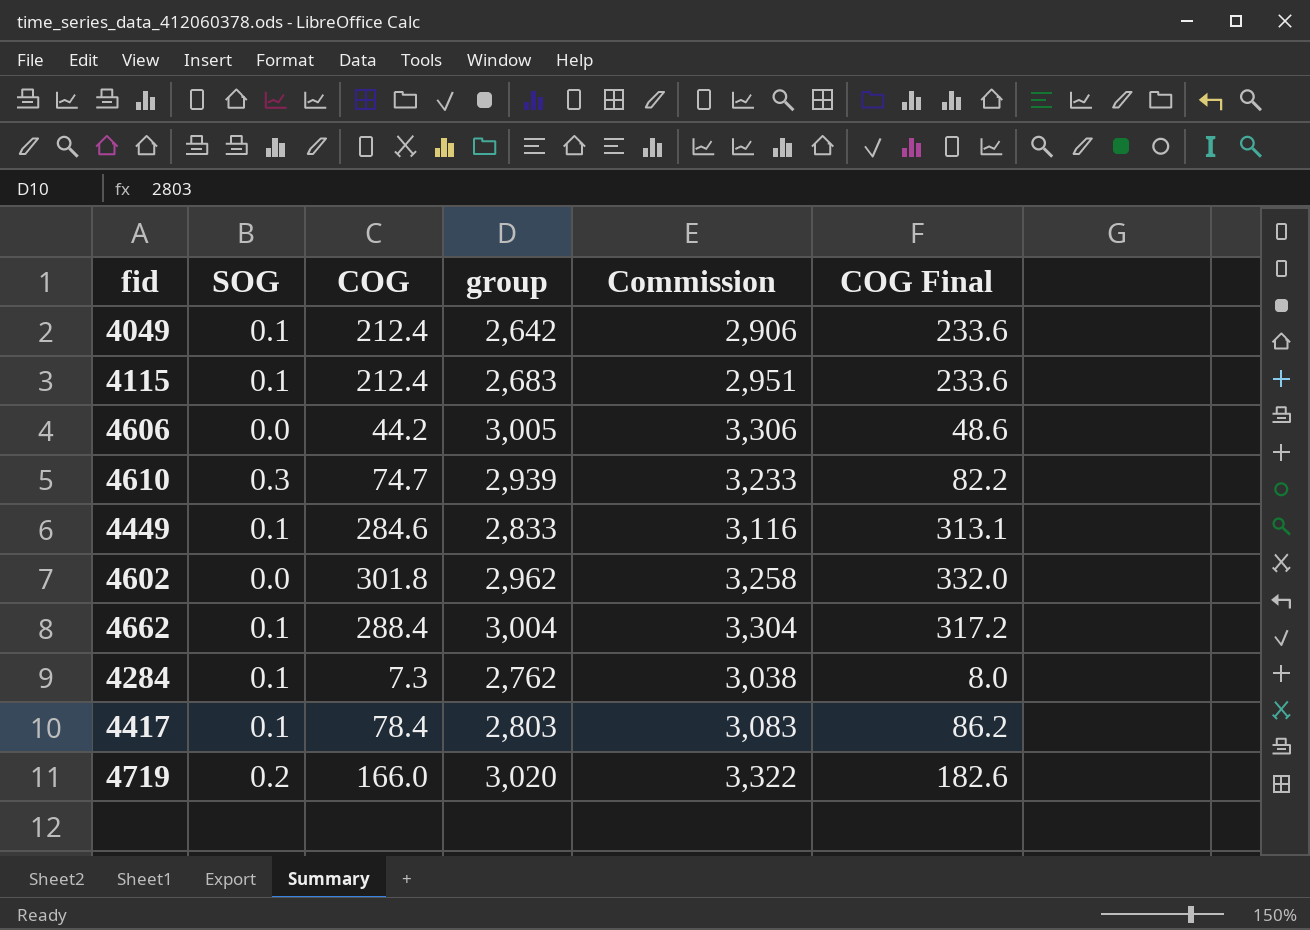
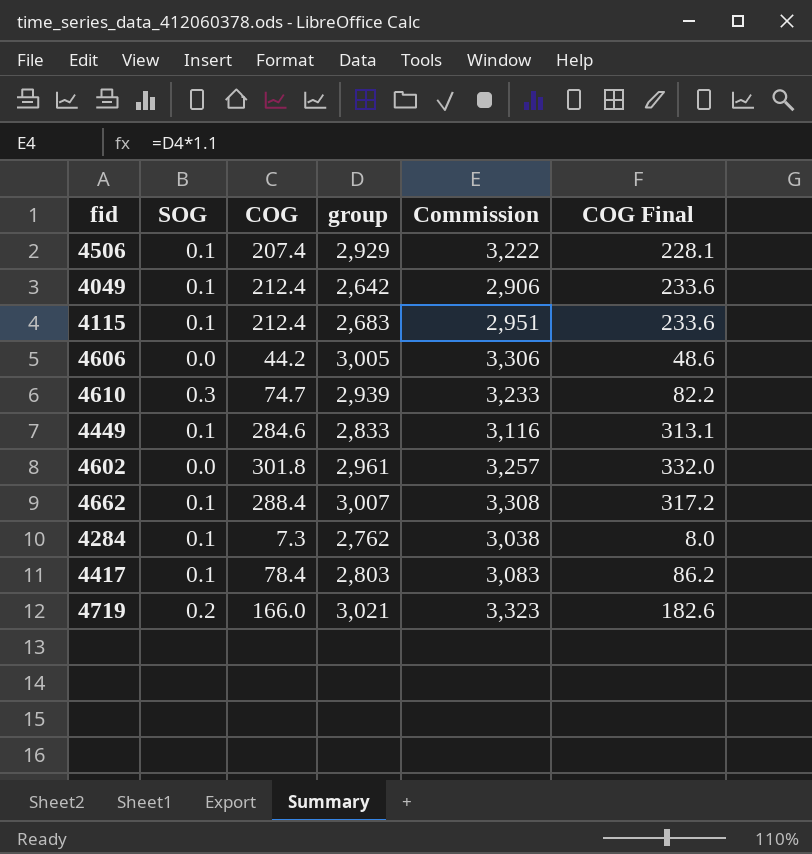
row 4506: none -> 0.1 | 207.4 | 2,929 | 3,222 | 228.1
4602 | group: 2,962 -> 2,961
4602 | Commission: 3,258 -> 3,257
4662 | group: 3,004 -> 3,007
4662 | Commission: 3,304 -> 3,308
4719 | group: 3,020 -> 3,021
4719 | Commission: 3,322 -> 3,323

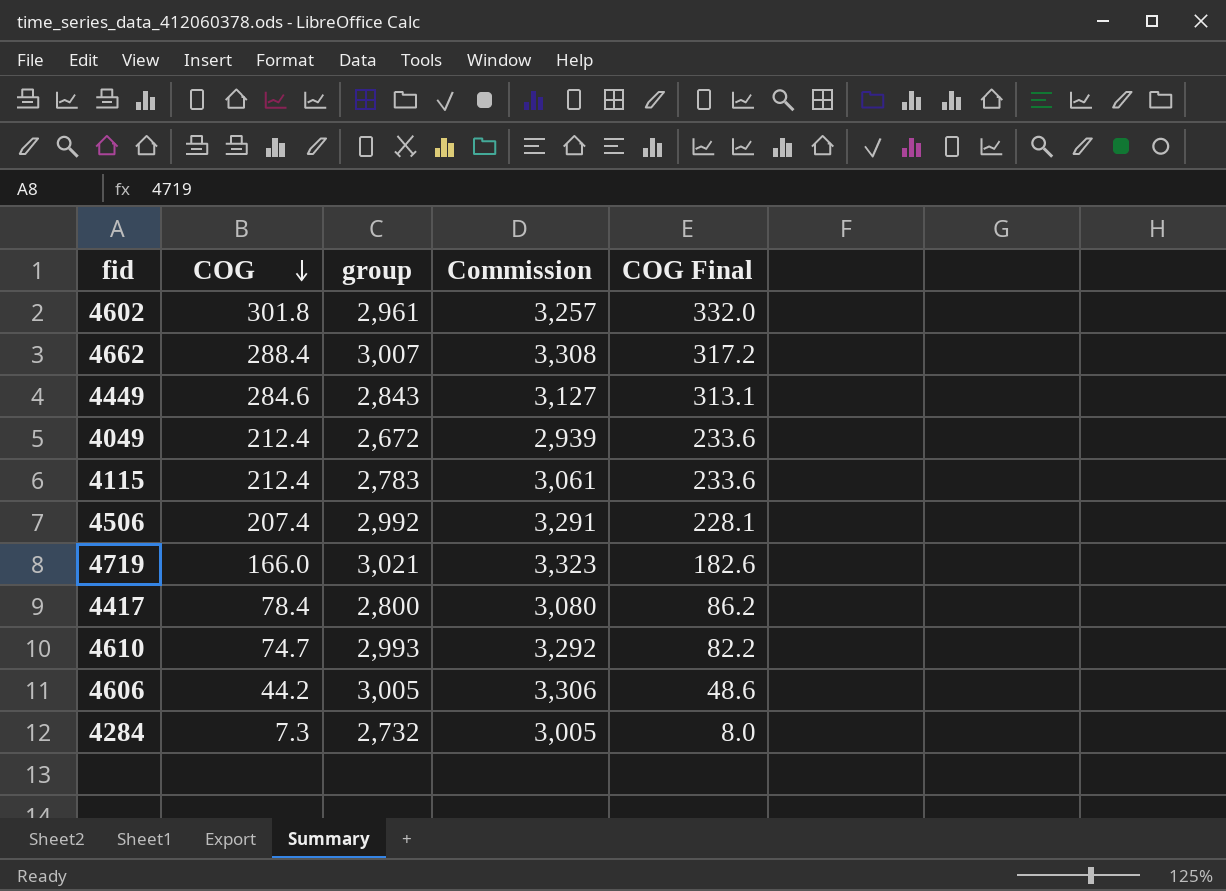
row order: none -> COG descending
column SOG | position: 2 -> none
4449 | group: 2,833 -> 2,843
4449 | Commission: 3,116 -> 3,127
4049 | group: 2,642 -> 2,672
4049 | Commission: 2,906 -> 2,939
4115 | group: 2,683 -> 2,783
4115 | Commission: 2,951 -> 3,061
4506 | group: 2,929 -> 2,992
4506 | Commission: 3,222 -> 3,291
4417 | group: 2,803 -> 2,800
4417 | Commission: 3,083 -> 3,080
4610 | group: 2,939 -> 2,993
4610 | Commission: 3,233 -> 3,292
4284 | group: 2,762 -> 2,732
4284 | Commission: 3,038 -> 3,005

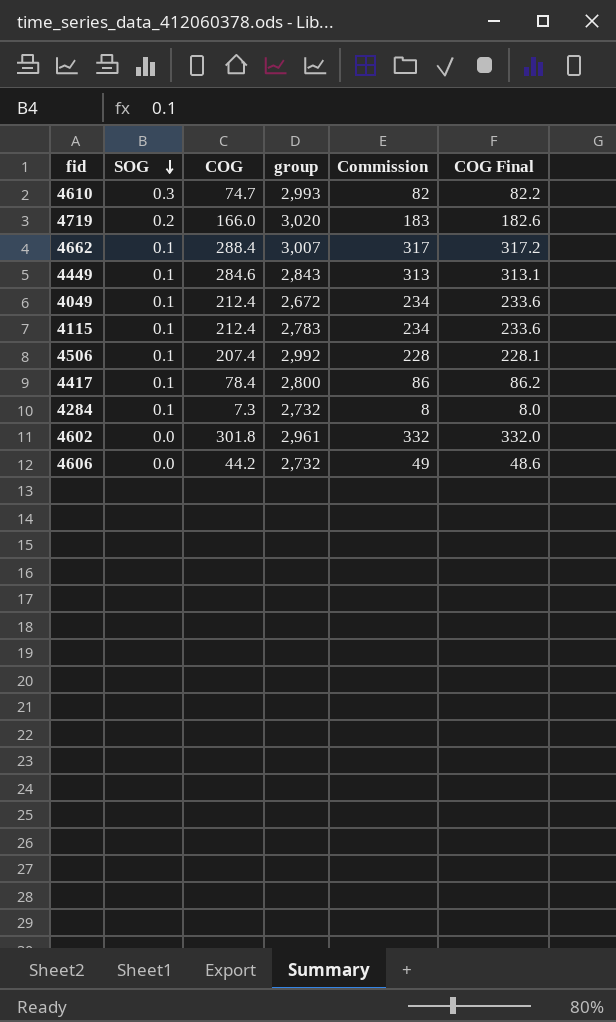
row order: COG descending -> SOG descending
column SOG | position: none -> 2
column Commission | formula: [group] * 1.1 -> [COG] * 1.1
4719 | group: 3,021 -> 3,020
4606 | group: 3,005 -> 2,732

